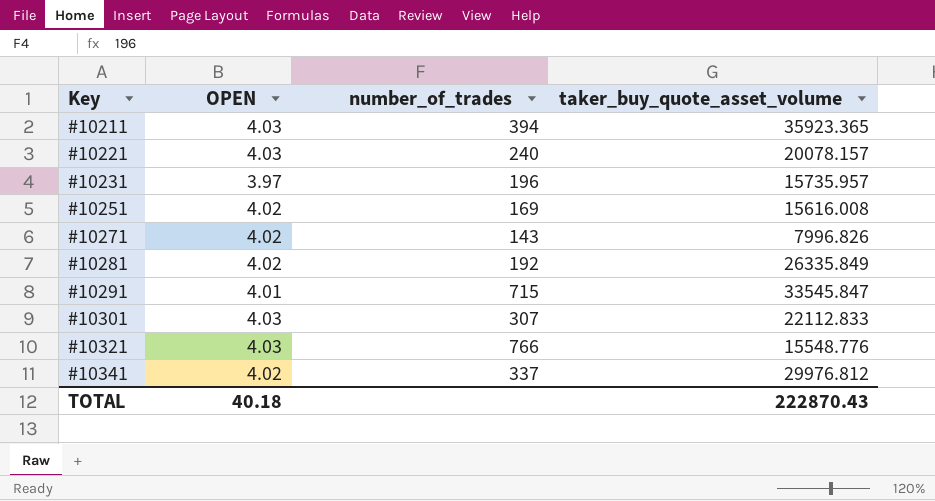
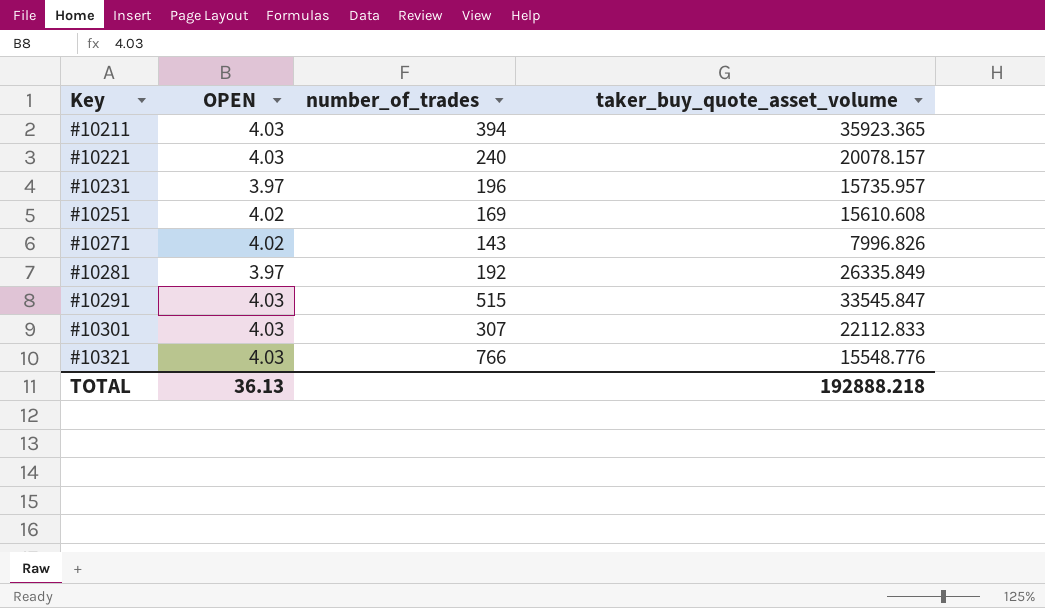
row #10341: 4.02 | 337 | 29976.812 -> none
#10251 | taker_buy_quote_asset_volume: 15616.008 -> 15610.608
#10281 | OPEN: 4.02 -> 3.97
#10291 | OPEN: 4.01 -> 4.03
#10291 | number_of_trades: 715 -> 515
TOTAL | OPEN: 40.18 -> 36.13
TOTAL | taker_buy_quote_asset_volume: 222870.43 -> 192888.218

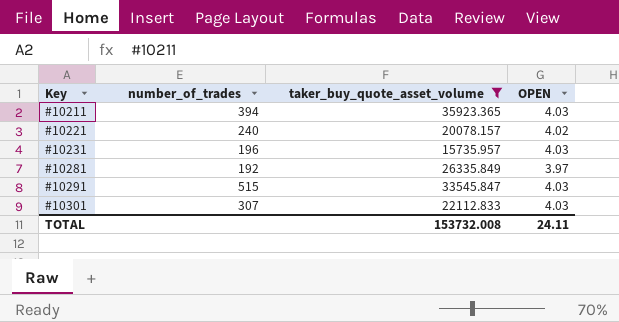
filter: none -> taker_buy_quote_asset_volume >= 15735.957
column OPEN | position: 2 -> 4
#10221 | OPEN: 4.03 -> 4.02
#10231 | OPEN: 3.97 -> 4.03
TOTAL | taker_buy_quote_asset_volume: 192888.218 -> 153732.008
TOTAL | OPEN: 36.13 -> 24.11

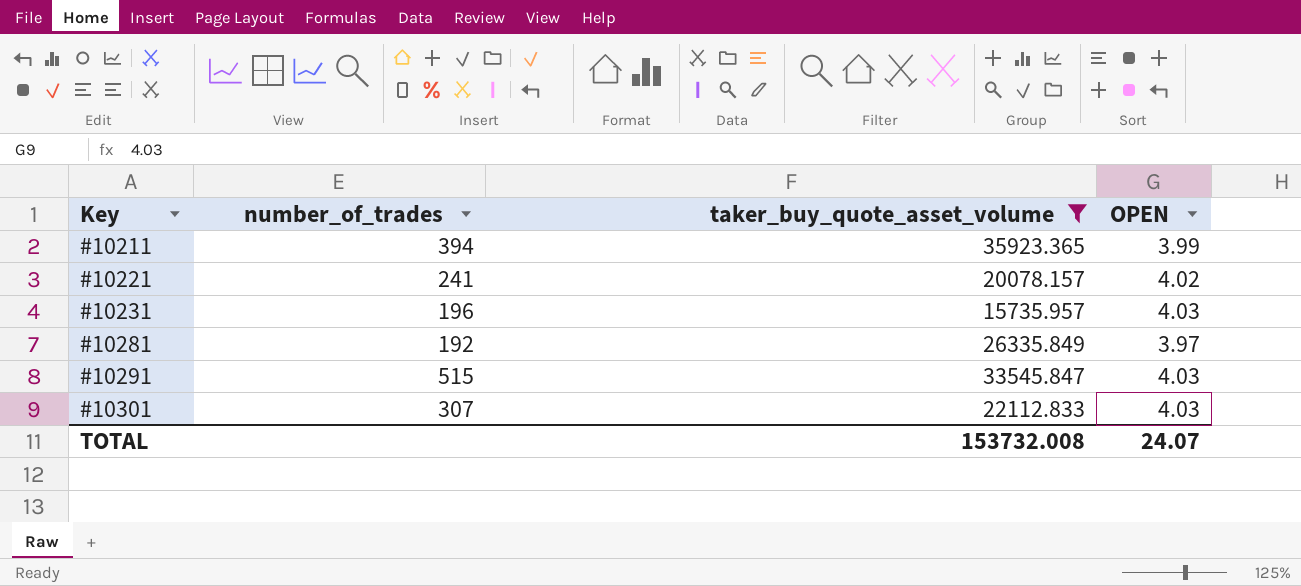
#10211 | OPEN: 4.03 -> 3.99
#10221 | number_of_trades: 240 -> 241
TOTAL | OPEN: 24.11 -> 24.07

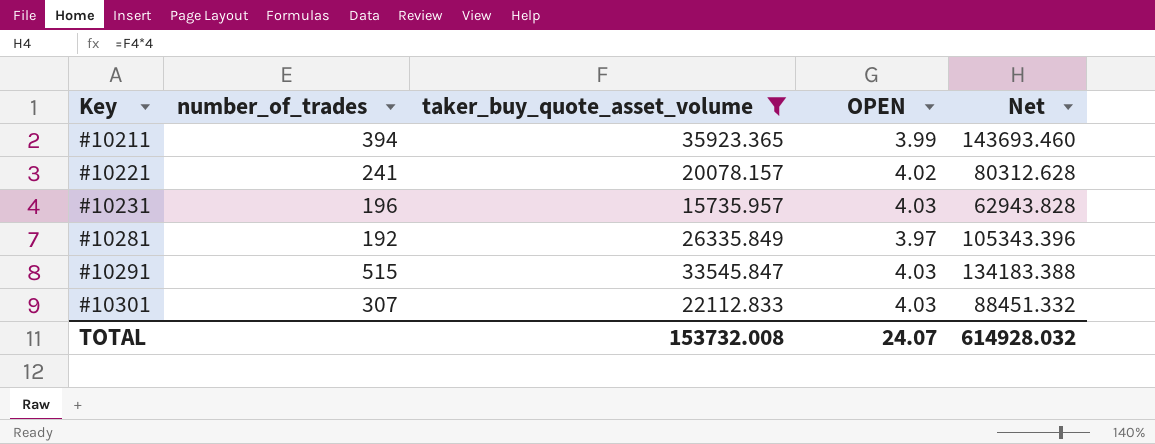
column Net | formula: none -> [taker_buy_quote_asset_volume] * 4

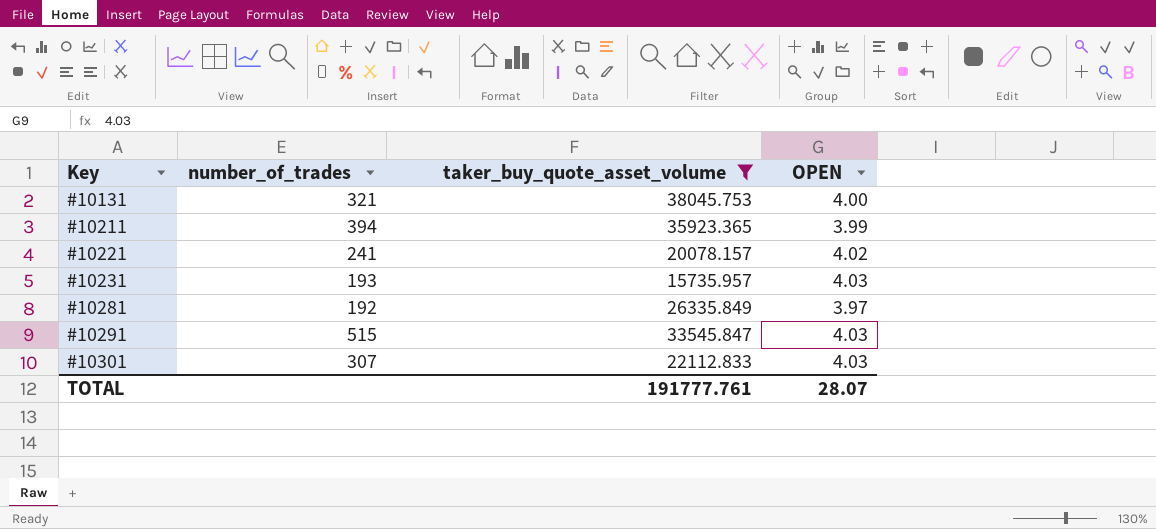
column Net | formula: [taker_buy_quote_asset_volume] * 4 -> none
row #10131: none -> 321 | 38045.753 | 4.00
#10231 | number_of_trades: 196 -> 193
TOTAL | taker_buy_quote_asset_volume: 153732.008 -> 191777.761
TOTAL | OPEN: 24.07 -> 28.07

